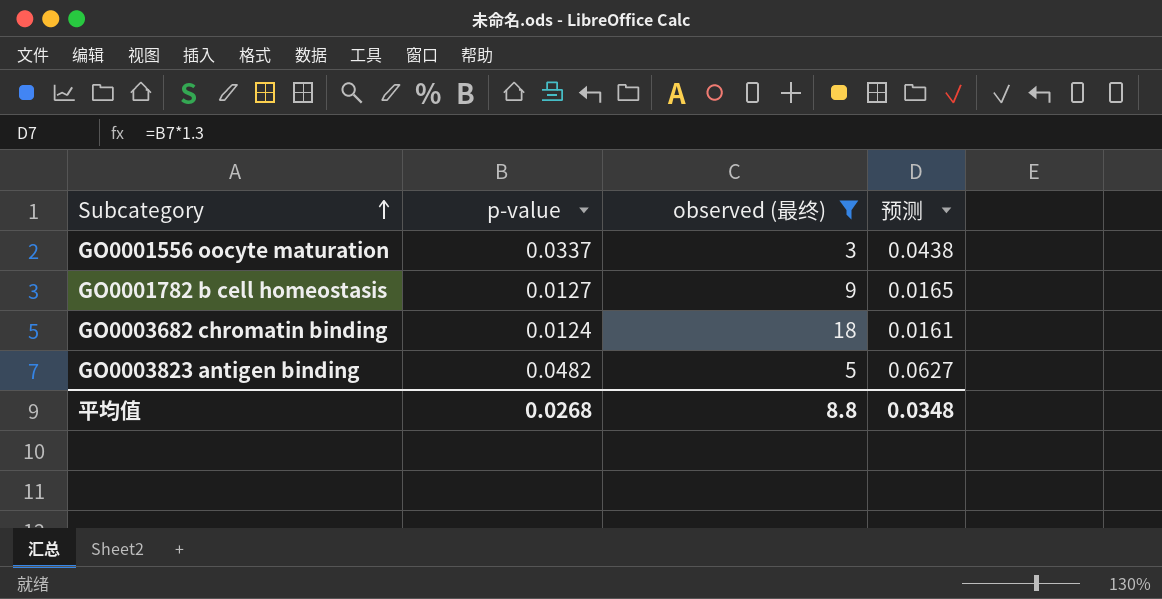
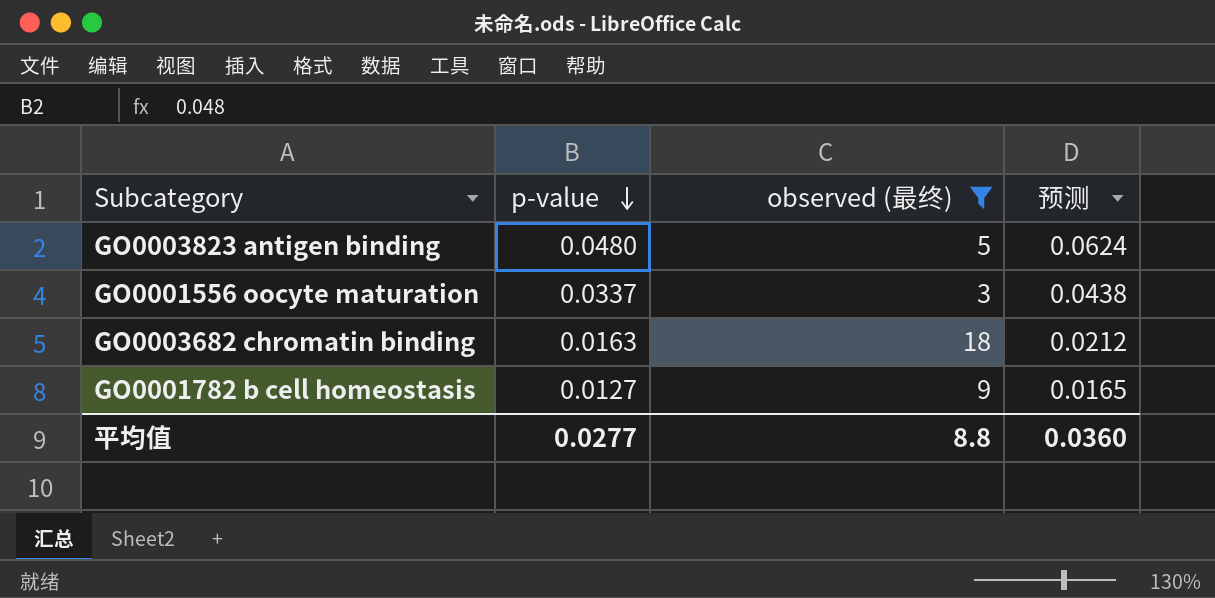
row order: Subcategory ascending -> p-value descending
GO0003823 antigen binding | p-value: 0.0482 -> 0.0480
GO0003823 antigen binding | 预测: 0.0627 -> 0.0624
GO0003682 chromatin binding | p-value: 0.0124 -> 0.0163
GO0003682 chromatin binding | 预测: 0.0161 -> 0.0212
平均值 | p-value: 0.0268 -> 0.0277
平均值 | 预测: 0.0348 -> 0.0360

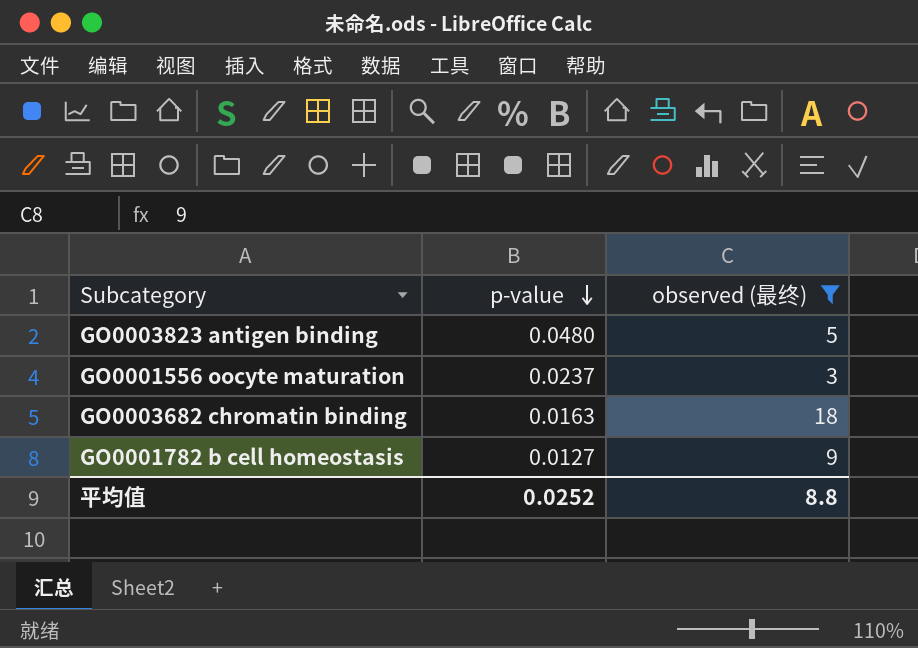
column 预测 | formula: [p-value] * 1.3 -> none
GO0001556 oocyte maturation | p-value: 0.0337 -> 0.0237
平均值 | p-value: 0.0277 -> 0.0252

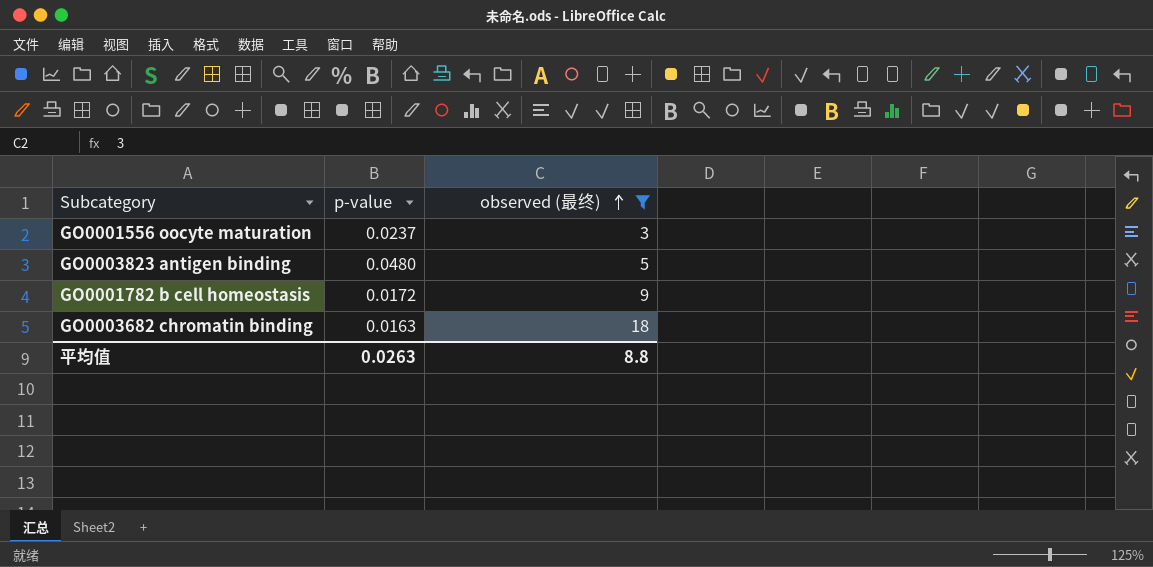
row order: p-value descending -> observed (最终) ascending
GO0001782 b cell homeostasis | p-value: 0.0127 -> 0.0172
平均值 | p-value: 0.0252 -> 0.0263

